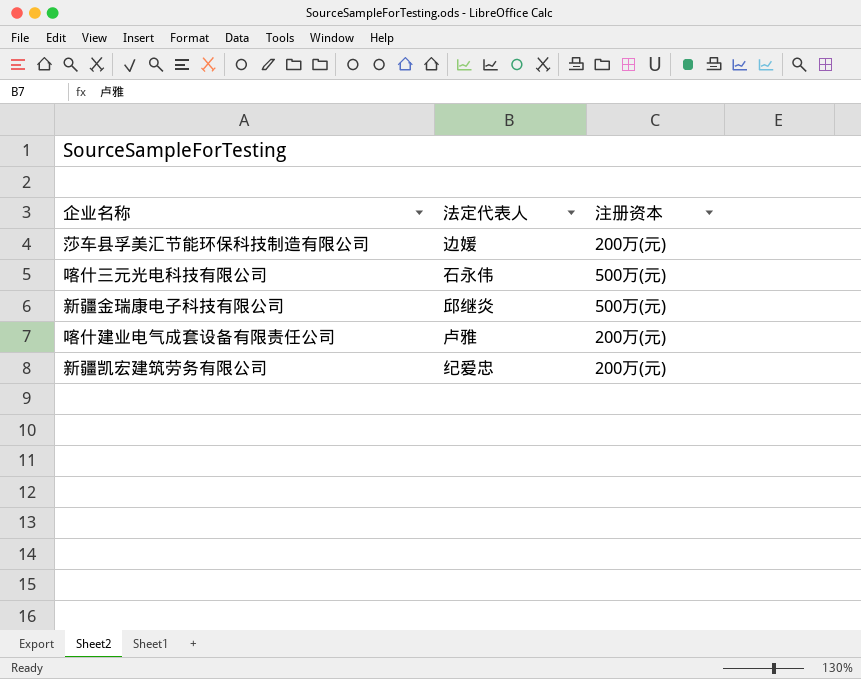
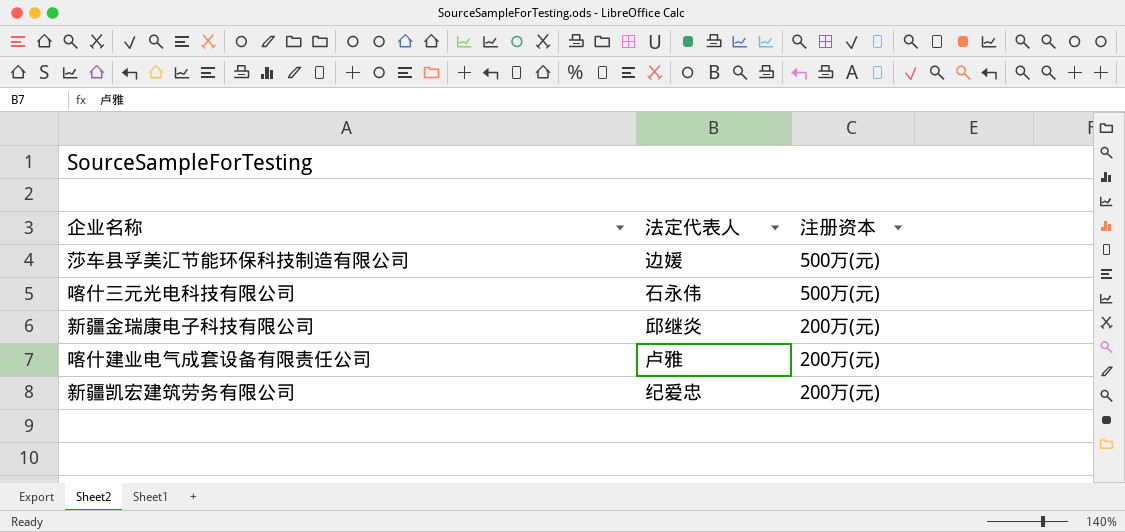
莎车县孚美汇节能环保科技制造有限公司 | 注册资本: 200万(元) -> 500万(元)
新疆金瑞康电子科技有限公司 | 注册资本: 500万(元) -> 200万(元)

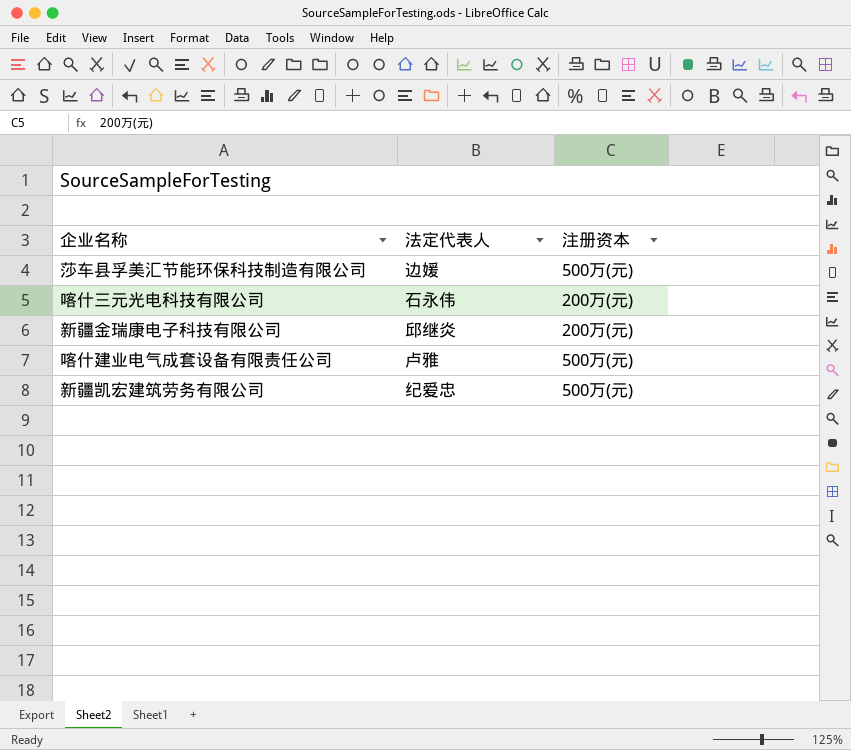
喀什三元光电科技有限公司 | 注册资本: 500万(元) -> 200万(元)
喀什建业电气成套设备有限责任公司 | 注册资本: 200万(元) -> 500万(元)
新疆凯宏建筑劳务有限公司 | 注册资本: 200万(元) -> 500万(元)

